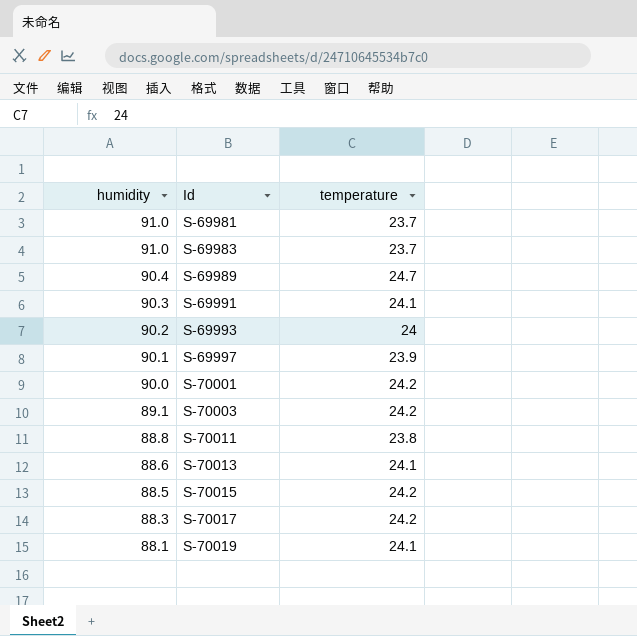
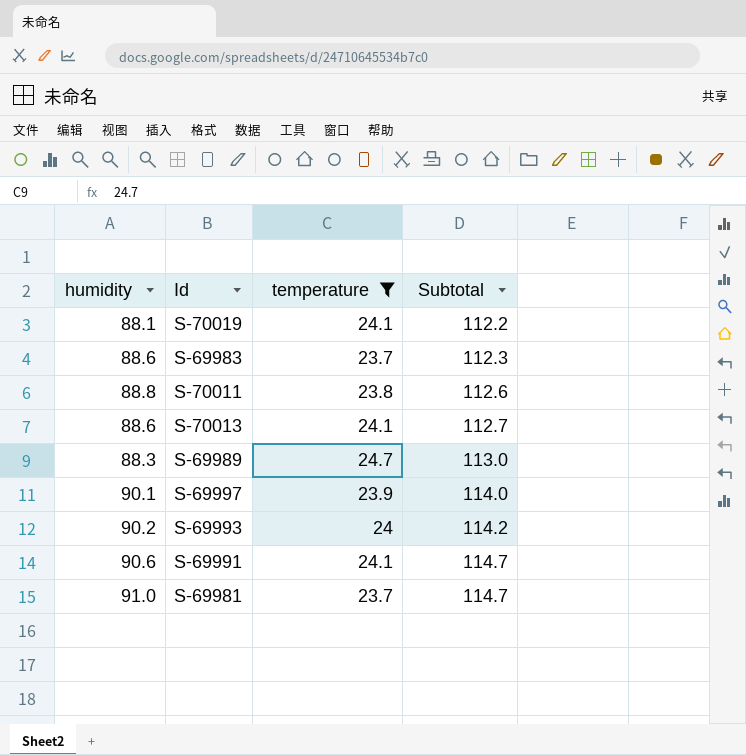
filter: none -> temperature != 24.2
row order: humidity descending -> Subtotal ascending
column Subtotal | formula: none -> [humidity] + [temperature]
S-69983 | humidity: 91.0 -> 88.6
S-69989 | humidity: 90.4 -> 88.3
S-69991 | humidity: 90.3 -> 90.6

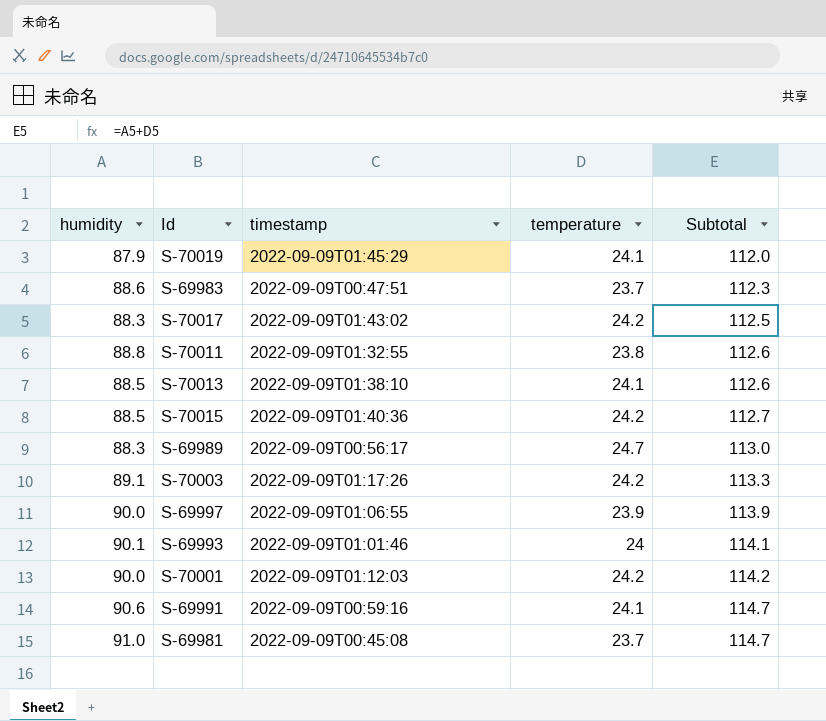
filter: temperature != 24.2 -> none
column timestamp | position: none -> 3
S-70019 | humidity: 88.1 -> 87.9
S-70019 | Subtotal: 112.2 -> 112.0
S-70013 | humidity: 88.6 -> 88.5
S-70013 | Subtotal: 112.7 -> 112.6
S-69997 | humidity: 90.1 -> 90.0
S-69997 | Subtotal: 114.0 -> 113.9
S-69993 | humidity: 90.2 -> 90.1
S-69993 | Subtotal: 114.2 -> 114.1

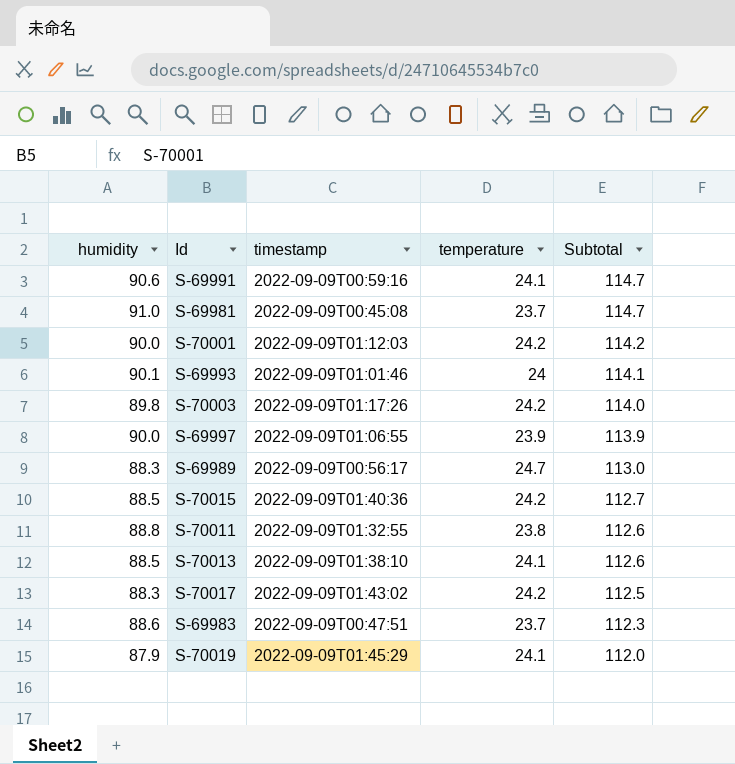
row order: Subtotal ascending -> Subtotal descending
S-70003 | humidity: 89.1 -> 89.8
S-70003 | Subtotal: 113.3 -> 114.0

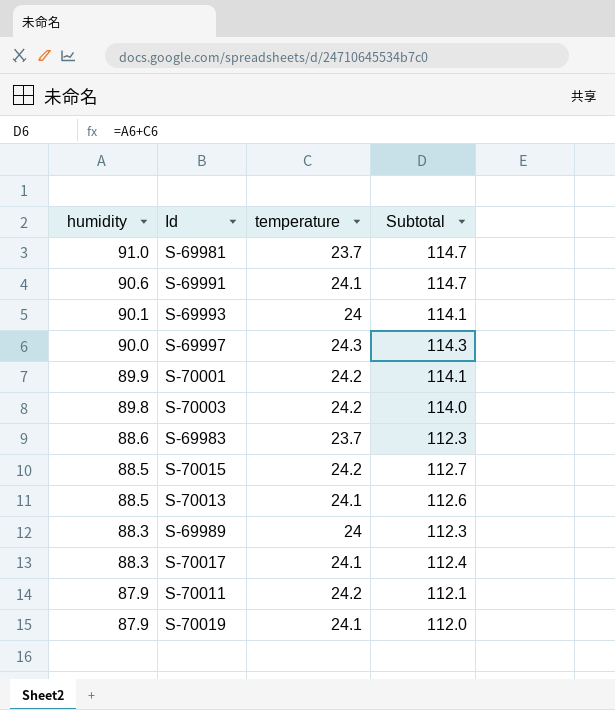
row order: Subtotal descending -> humidity descending
column timestamp | position: 3 -> none
S-69997 | temperature: 23.9 -> 24.3
S-69997 | Subtotal: 113.9 -> 114.3
S-70001 | humidity: 90.0 -> 89.9
S-70001 | Subtotal: 114.2 -> 114.1
S-69989 | temperature: 24.7 -> 24
S-69989 | Subtotal: 113.0 -> 112.3
S-70017 | temperature: 24.2 -> 24.1
S-70017 | Subtotal: 112.5 -> 112.4
S-70011 | humidity: 88.8 -> 87.9
S-70011 | temperature: 23.8 -> 24.2
S-70011 | Subtotal: 112.6 -> 112.1

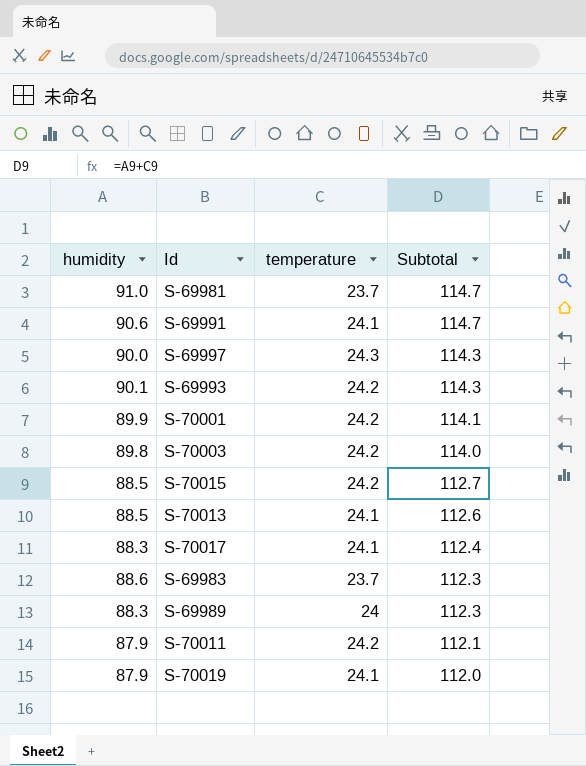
row order: humidity descending -> Subtotal descending
S-69993 | temperature: 24 -> 24.2
S-69993 | Subtotal: 114.1 -> 114.3

